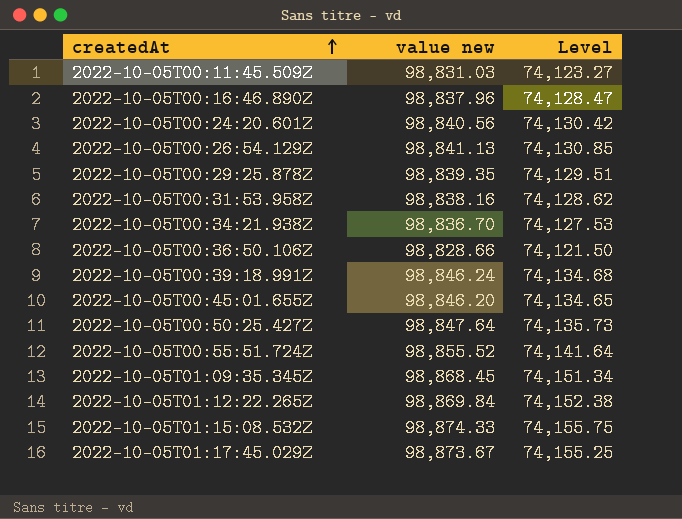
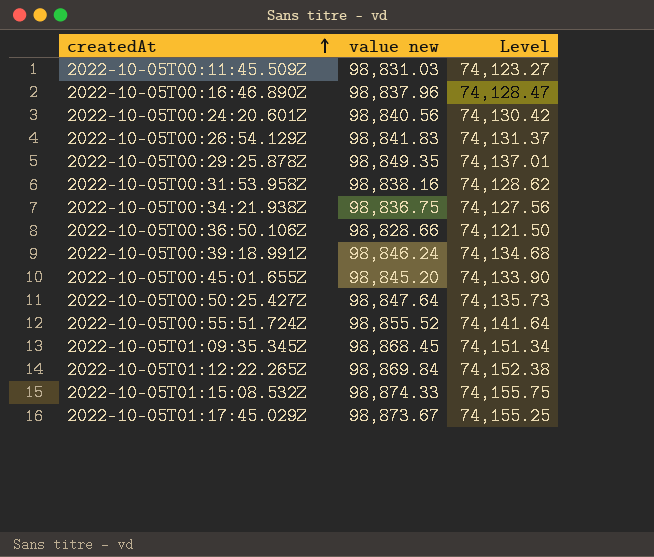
2022-10-05T00:26:54.129Z | value new: 98,841.13 -> 98,841.83
2022-10-05T00:26:54.129Z | Level: 74,130.85 -> 74,131.37
2022-10-05T00:29:25.878Z | value new: 98,839.35 -> 98,849.35
2022-10-05T00:29:25.878Z | Level: 74,129.51 -> 74,137.01
2022-10-05T00:34:21.938Z | value new: 98,836.70 -> 98,836.75
2022-10-05T00:34:21.938Z | Level: 74,127.53 -> 74,127.56
2022-10-05T00:45:01.655Z | value new: 98,846.20 -> 98,845.20
2022-10-05T00:45:01.655Z | Level: 74,134.65 -> 74,133.90

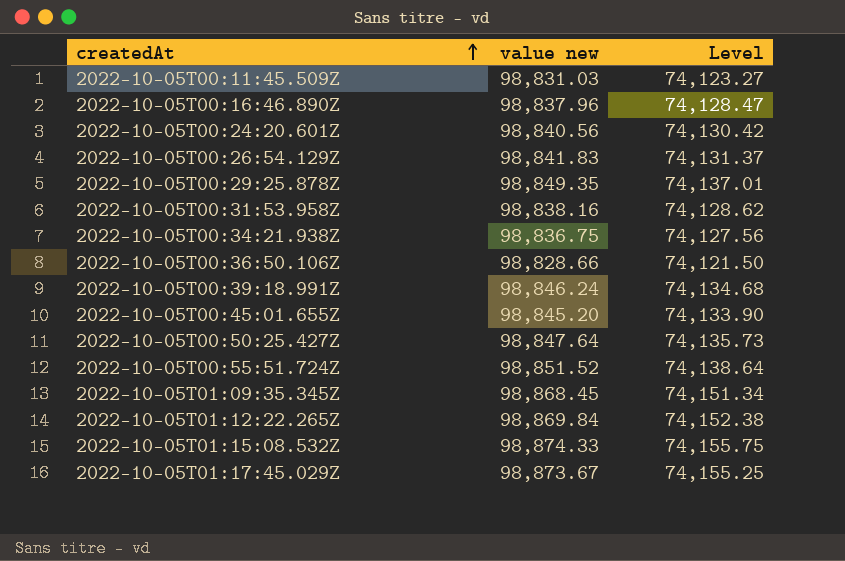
2022-10-05T00:55:51.724Z | value new: 98,855.52 -> 98,851.52
2022-10-05T00:55:51.724Z | Level: 74,141.64 -> 74,138.64

